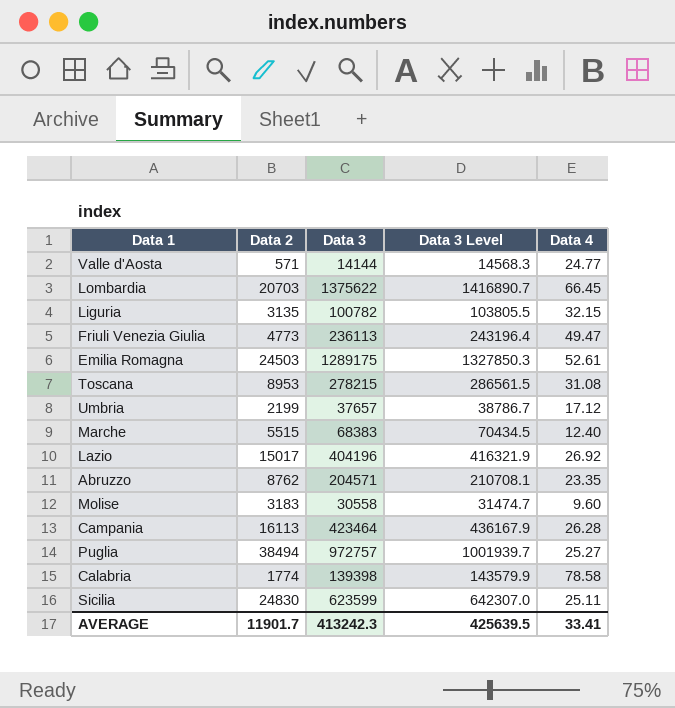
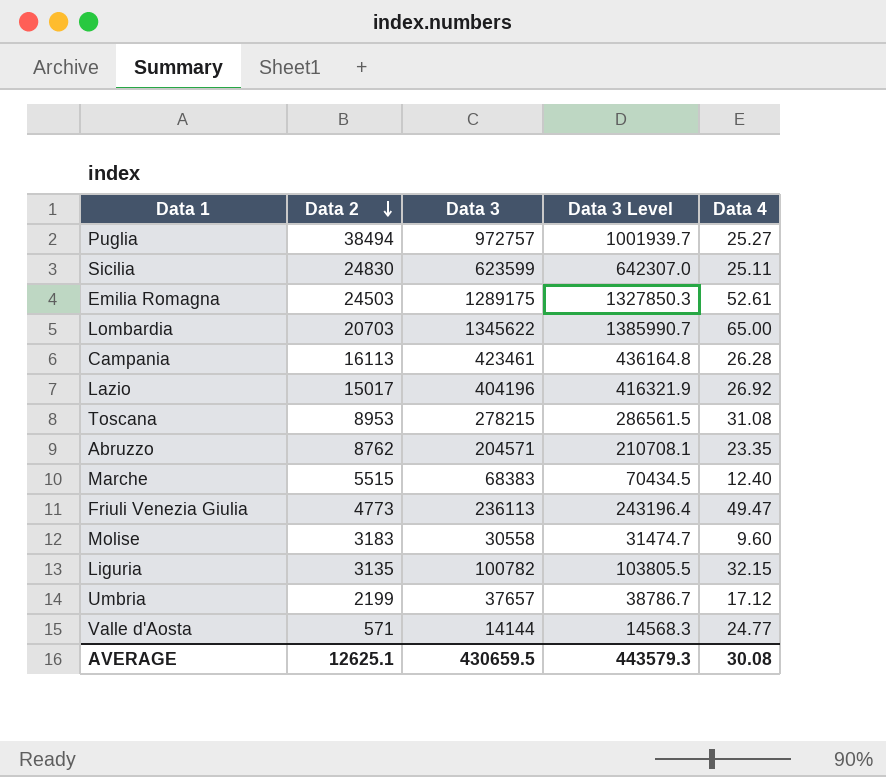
row order: none -> Data 2 descending
row Calabria: 1774 | 139398 | 143579.9 | 78.58 -> none
Lombardia | Data 3: 1375622 -> 1345622
Lombardia | Data 3 Level: 1416890.7 -> 1385990.7
Lombardia | Data 4: 66.45 -> 65.00
Campania | Data 3: 423464 -> 423461
Campania | Data 3 Level: 436167.9 -> 436164.8
AVERAGE | Data 2: 11901.7 -> 12625.1
AVERAGE | Data 3: 413242.3 -> 430659.5
AVERAGE | Data 3 Level: 425639.5 -> 443579.3
AVERAGE | Data 4: 33.41 -> 30.08

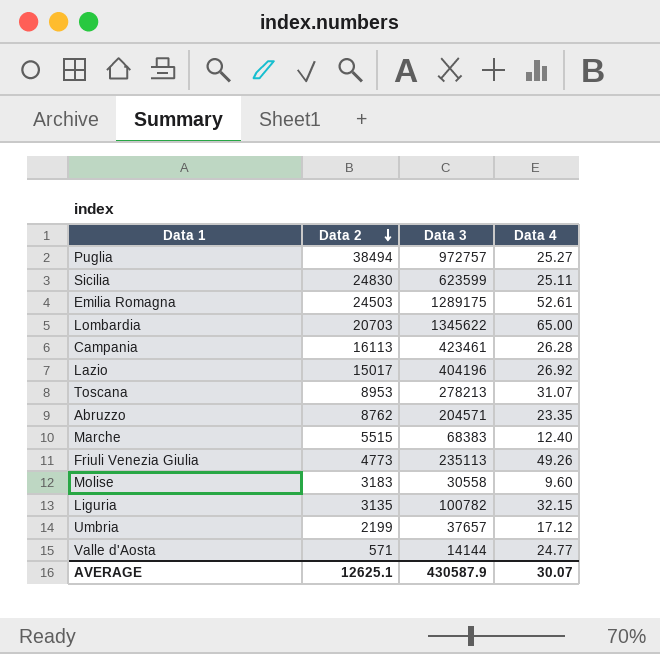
column Data 3 Level | formula: [Data 3] * 1.03 -> none
Toscana | Data 3: 278215 -> 278213
Toscana | Data 4: 31.08 -> 31.07
Friuli Venezia Giulia | Data 3: 236113 -> 235113
Friuli Venezia Giulia | Data 4: 49.47 -> 49.26
AVERAGE | Data 3: 430659.5 -> 430587.9
AVERAGE | Data 4: 30.08 -> 30.07

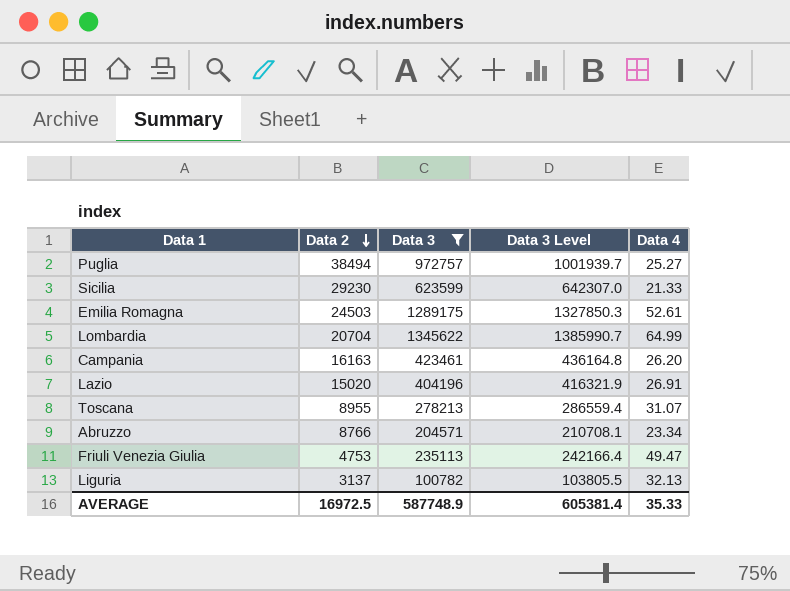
filter: none -> Data 3 >= 100782
column Data 3 Level | formula: none -> [Data 3] * 1.03
Sicilia | Data 2: 24830 -> 29230
Sicilia | Data 4: 25.11 -> 21.33
Lombardia | Data 2: 20703 -> 20704
Lombardia | Data 4: 65.00 -> 64.99
Campania | Data 2: 16113 -> 16163
Campania | Data 4: 26.28 -> 26.20
Lazio | Data 2: 15017 -> 15020
Lazio | Data 4: 26.92 -> 26.91
Toscana | Data 2: 8953 -> 8955
Abruzzo | Data 2: 8762 -> 8766
Abruzzo | Data 4: 23.35 -> 23.34
Friuli Venezia Giulia | Data 2: 4773 -> 4753
Friuli Venezia Giulia | Data 4: 49.26 -> 49.47
Liguria | Data 2: 3135 -> 3137
Liguria | Data 4: 32.15 -> 32.13
AVERAGE | Data 2: 12625.1 -> 16972.5
AVERAGE | Data 3: 430587.9 -> 587748.9
AVERAGE | Data 4: 30.07 -> 35.33

